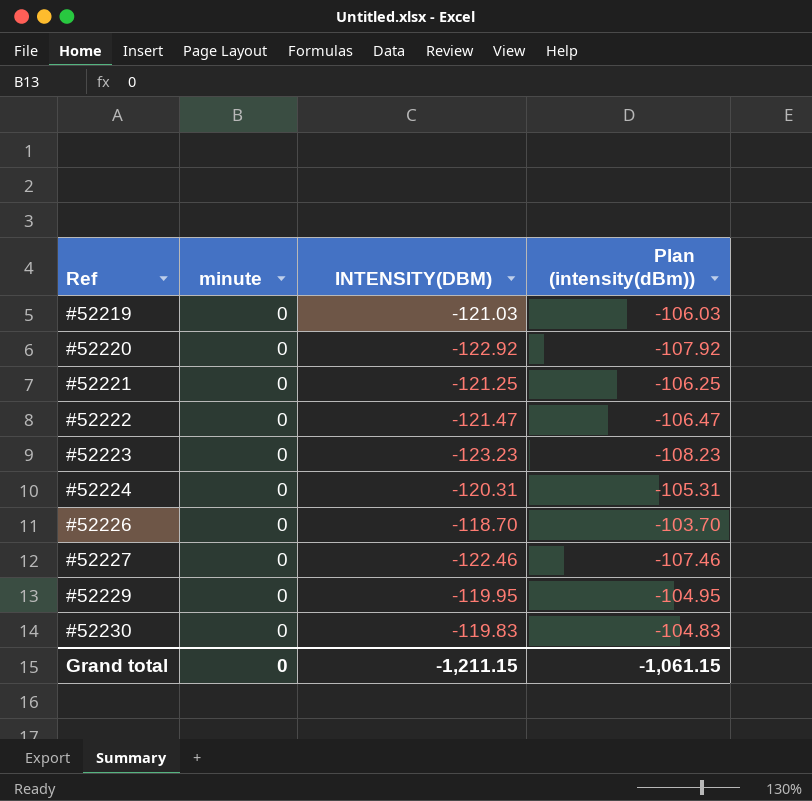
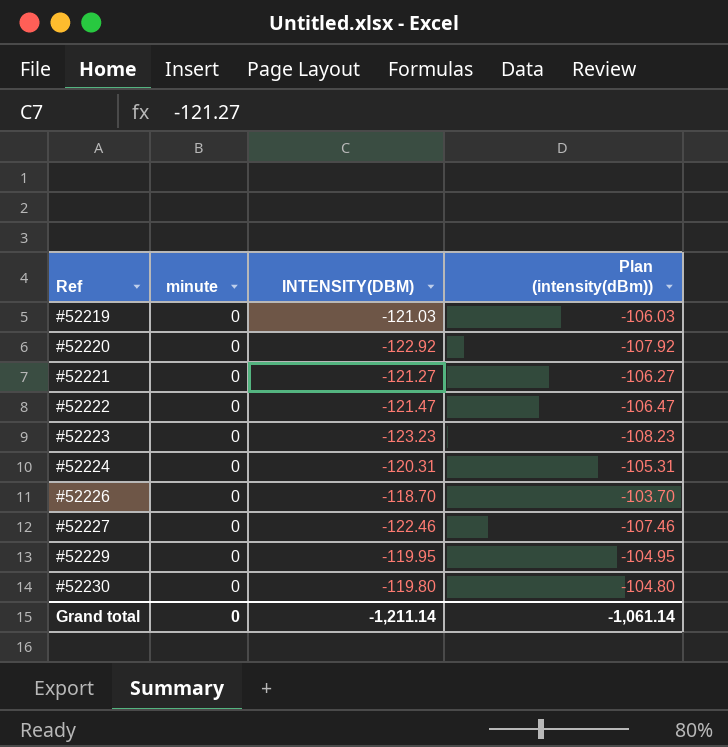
#52221 | INTENSITY(DBM): -121.25 -> -121.27
#52221 | Plan (intensity(dBm)): -106.25 -> -106.27
#52230 | INTENSITY(DBM): -119.83 -> -119.80
#52230 | Plan (intensity(dBm)): -104.83 -> -104.80
Grand total | INTENSITY(DBM): -1,211.15 -> -1,211.14
Grand total | Plan (intensity(dBm)): -1,061.15 -> -1,061.14

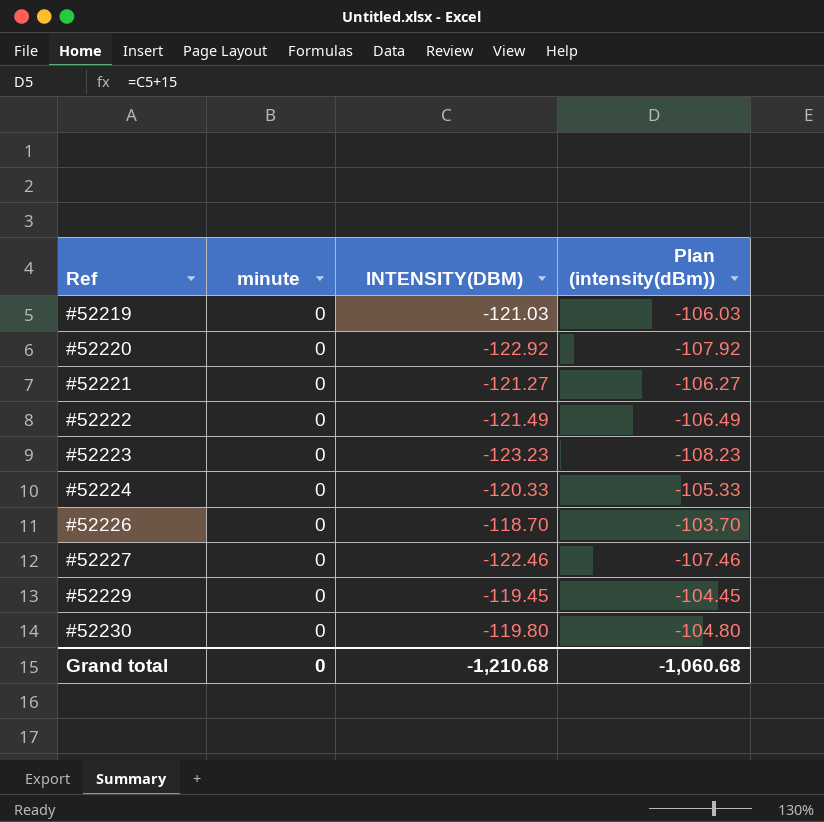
#52222 | INTENSITY(DBM): -121.47 -> -121.49
#52222 | Plan (intensity(dBm)): -106.47 -> -106.49
#52224 | INTENSITY(DBM): -120.31 -> -120.33
#52224 | Plan (intensity(dBm)): -105.31 -> -105.33
#52229 | INTENSITY(DBM): -119.95 -> -119.45
#52229 | Plan (intensity(dBm)): -104.95 -> -104.45
Grand total | INTENSITY(DBM): -1,211.14 -> -1,210.68
Grand total | Plan (intensity(dBm)): -1,061.14 -> -1,060.68

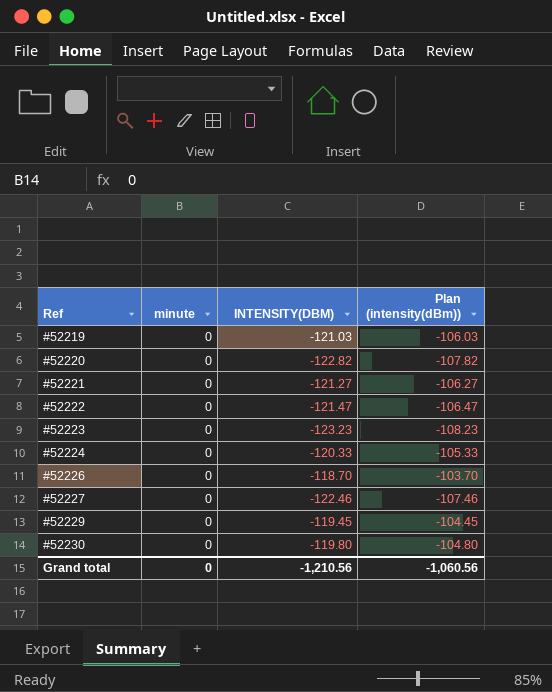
#52220 | INTENSITY(DBM): -122.92 -> -122.82
#52220 | Plan (intensity(dBm)): -107.92 -> -107.82
#52222 | INTENSITY(DBM): -121.49 -> -121.47
#52222 | Plan (intensity(dBm)): -106.49 -> -106.47
Grand total | INTENSITY(DBM): -1,210.68 -> -1,210.56
Grand total | Plan (intensity(dBm)): -1,060.68 -> -1,060.56

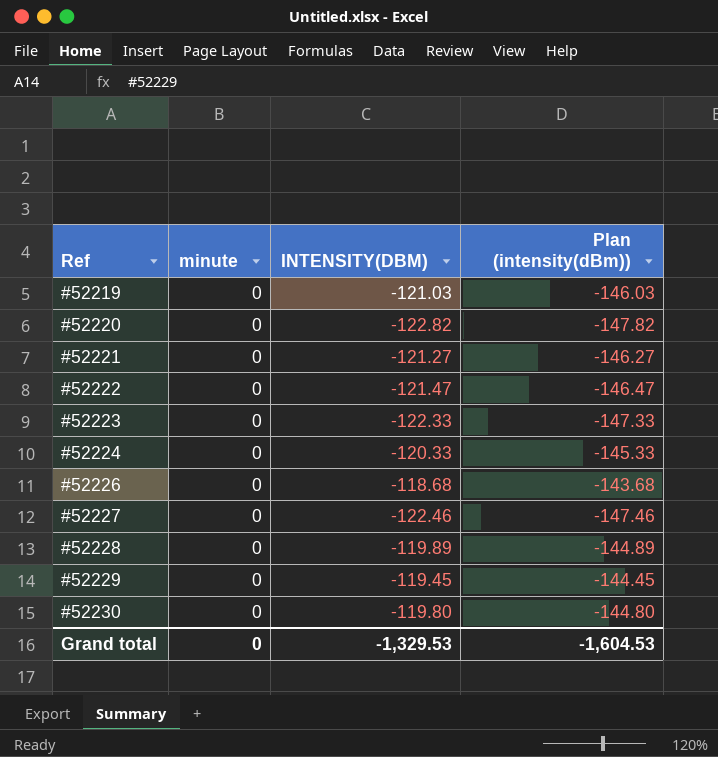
column Plan (intensity(dBm)) | formula: [INTENSITY(DBM)] + 15 -> [INTENSITY(DBM)] - 25
#52223 | INTENSITY(DBM): -123.23 -> -122.33
#52226 | INTENSITY(DBM): -118.70 -> -118.68
row #52228: none -> 0 | -119.89 | -144.89
Grand total | INTENSITY(DBM): -1,210.56 -> -1,329.53
Grand total | Plan (intensity(dBm)): -1,060.56 -> -1,604.53

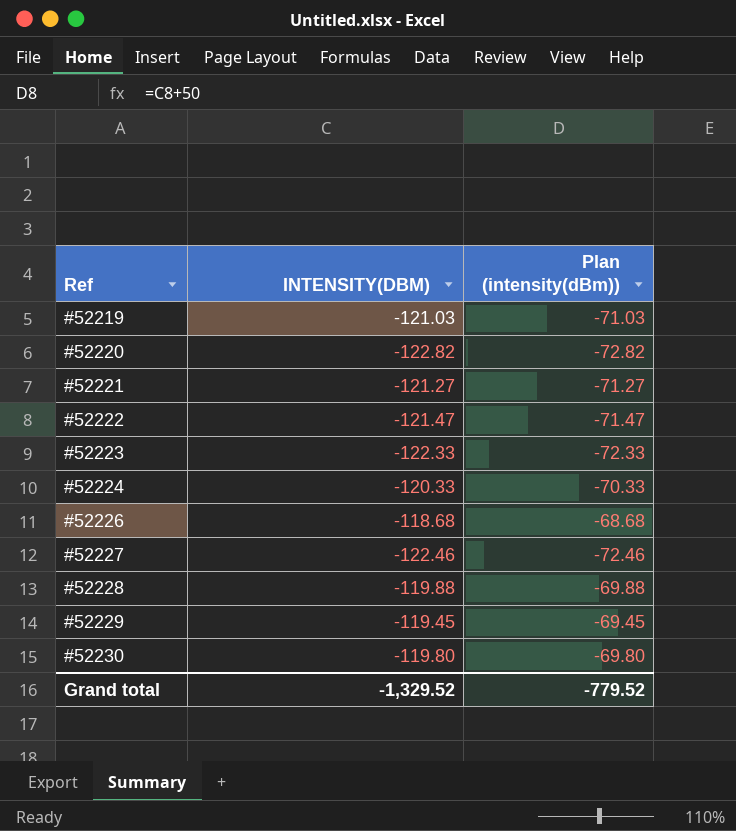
column minute | position: 2 -> none
column Plan (intensity(dBm)) | formula: [INTENSITY(DBM)] - 25 -> [INTENSITY(DBM)] + 50
#52228 | INTENSITY(DBM): -119.89 -> -119.88
Grand total | INTENSITY(DBM): -1,329.53 -> -1,329.52
Grand total | Plan (intensity(dBm)): -1,604.53 -> -779.52

